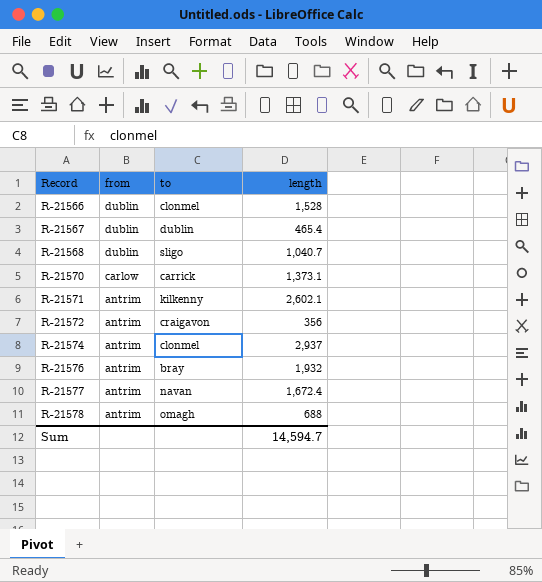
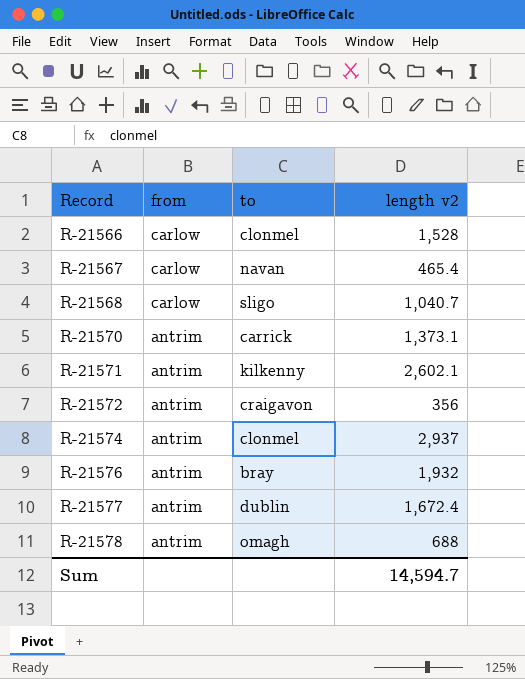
column name: length -> length v2
R-21566 | from: dublin -> carlow
R-21567 | from: dublin -> carlow
R-21567 | to: dublin -> navan
R-21568 | from: dublin -> carlow
R-21570 | from: carlow -> antrim
R-21577 | to: navan -> dublin

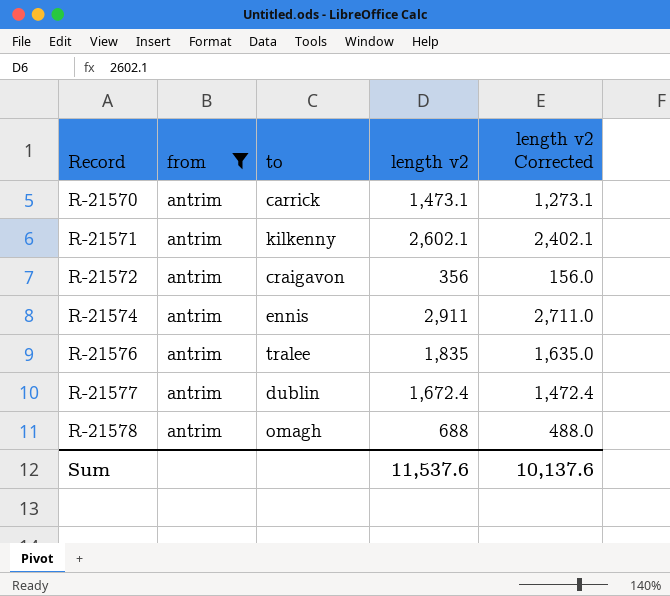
filter: none -> from = antrim
column length v2 Corrected | formula: none -> [length v2] - 200
R-21570 | length v2: 1,373.1 -> 1,473.1
R-21574 | to: clonmel -> ennis
R-21574 | length v2: 2,937 -> 2,911
R-21576 | to: bray -> tralee
R-21576 | length v2: 1,932 -> 1,835
Sum | length v2: 14,594.7 -> 11,537.6

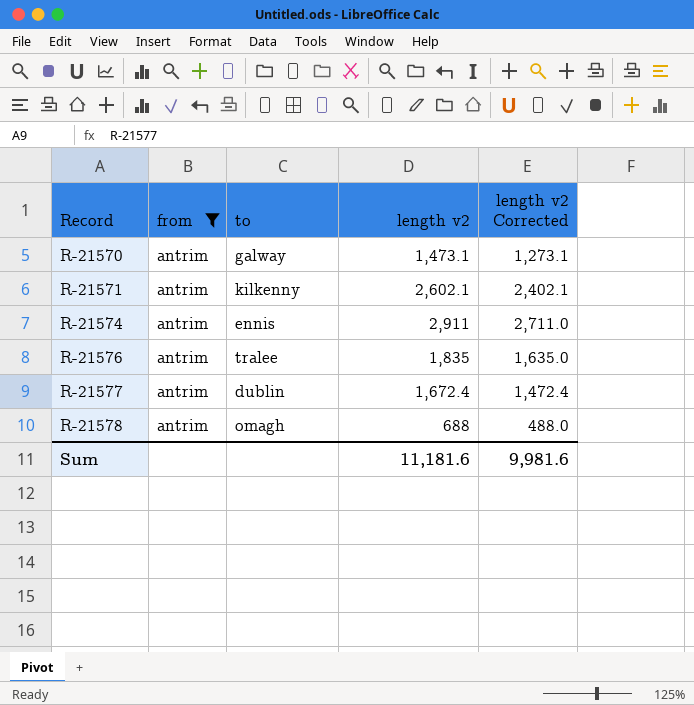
row R-21572: antrim | craigavon | 356 | 156.0 -> none
R-21570 | to: carrick -> galway
Sum | length v2: 11,537.6 -> 11,181.6
Sum | length v2 Corrected: 10,137.6 -> 9,981.6

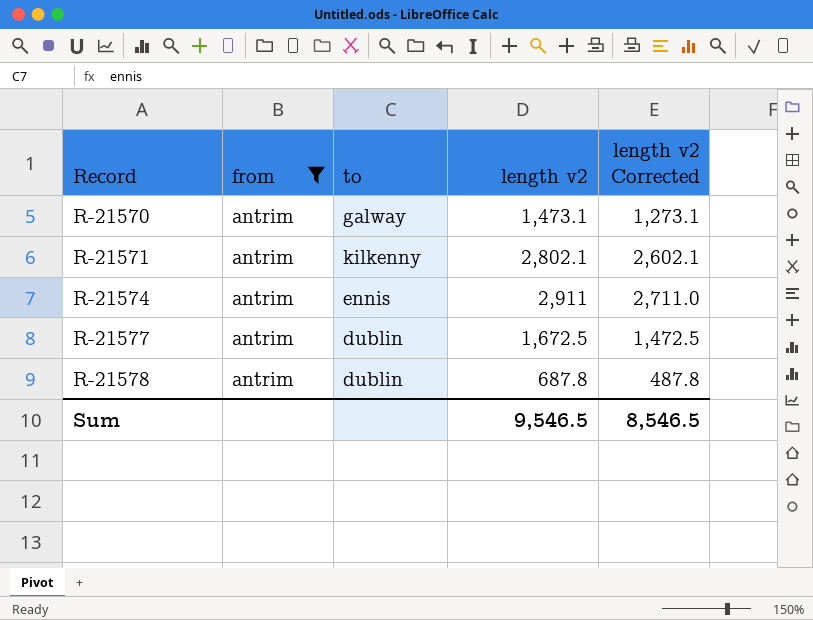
row R-21576: antrim | tralee | 1,835 | 1,635.0 -> none
R-21571 | length v2: 2,602.1 -> 2,802.1
R-21571 | length v2 Corrected: 2,402.1 -> 2,602.1
R-21577 | length v2: 1,672.4 -> 1,672.5
R-21577 | length v2 Corrected: 1,472.4 -> 1,472.5
R-21578 | to: omagh -> dublin
R-21578 | length v2: 688 -> 687.8
R-21578 | length v2 Corrected: 488.0 -> 487.8
Sum | length v2: 11,181.6 -> 9,546.5
Sum | length v2 Corrected: 9,981.6 -> 8,546.5

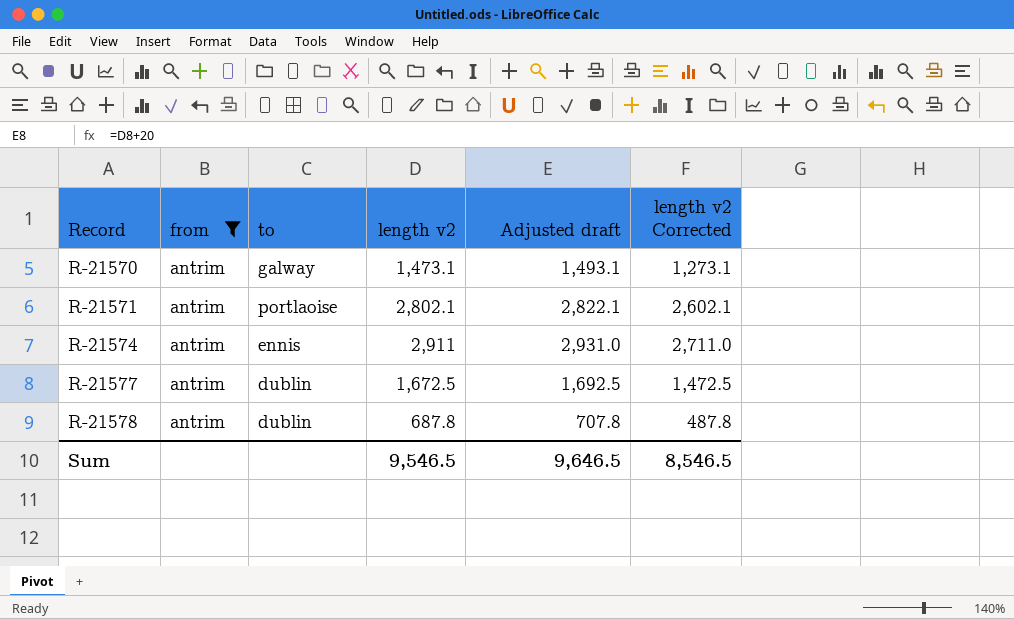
column Adjusted draft | formula: none -> [length v2] + 20
R-21571 | to: kilkenny -> portlaoise

